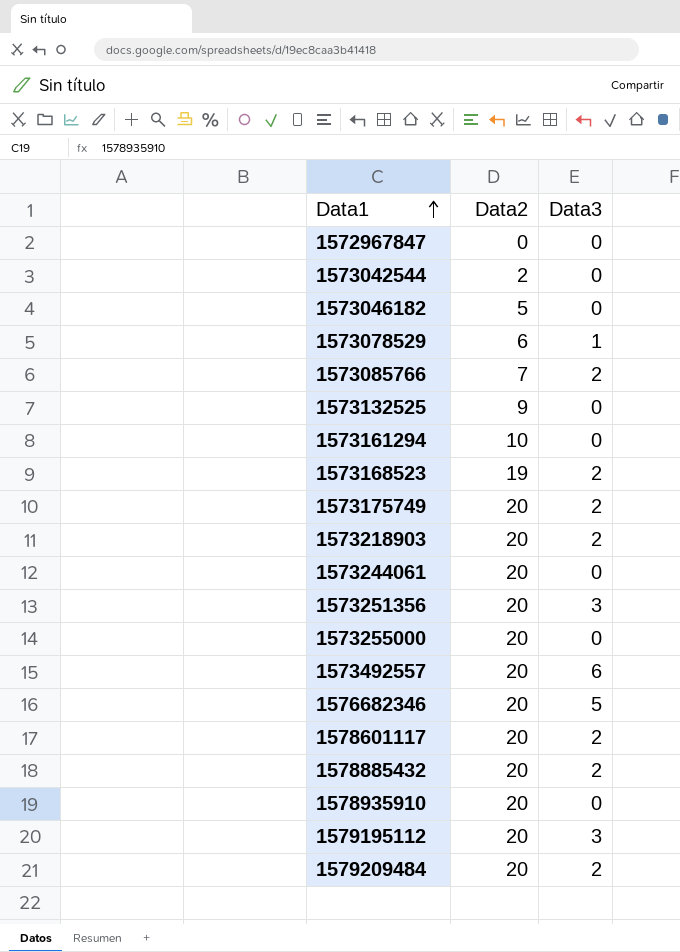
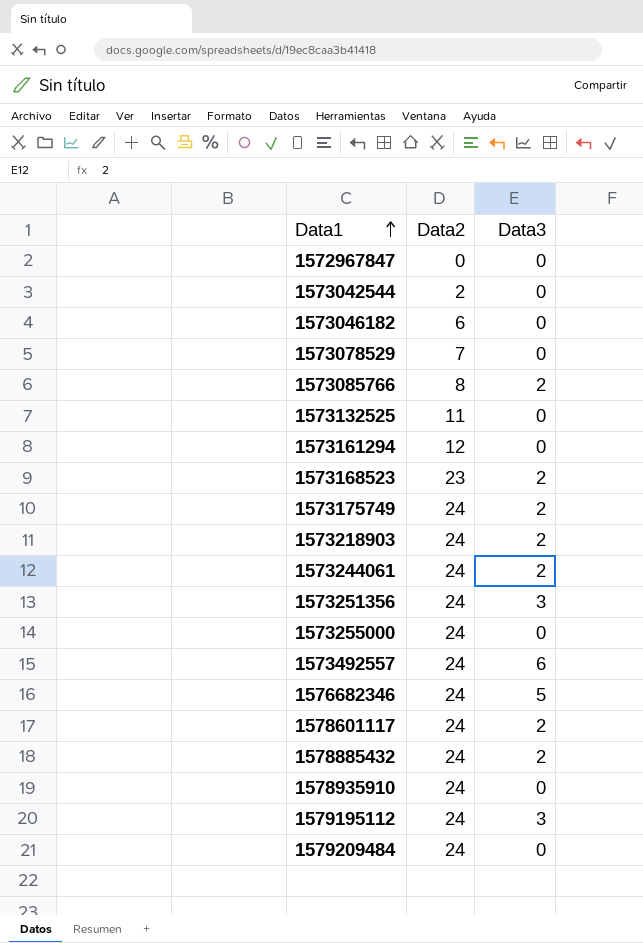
1573046182 | Data2: 5 -> 6
1573078529 | Data2: 6 -> 7
1573078529 | Data3: 1 -> 0
1573085766 | Data2: 7 -> 8
1573132525 | Data2: 9 -> 11
1573161294 | Data2: 10 -> 12
1573168523 | Data2: 19 -> 23
1573175749 | Data2: 20 -> 24
1573218903 | Data2: 20 -> 24
1573244061 | Data2: 20 -> 24
1573244061 | Data3: 0 -> 2
1573251356 | Data2: 20 -> 24
1573255000 | Data2: 20 -> 24
1573492557 | Data2: 20 -> 24
1576682346 | Data2: 20 -> 24
1578601117 | Data2: 20 -> 24
1578885432 | Data2: 20 -> 24
1578935910 | Data2: 20 -> 24
1579195112 | Data2: 20 -> 24
1579209484 | Data2: 20 -> 24
1579209484 | Data3: 2 -> 0

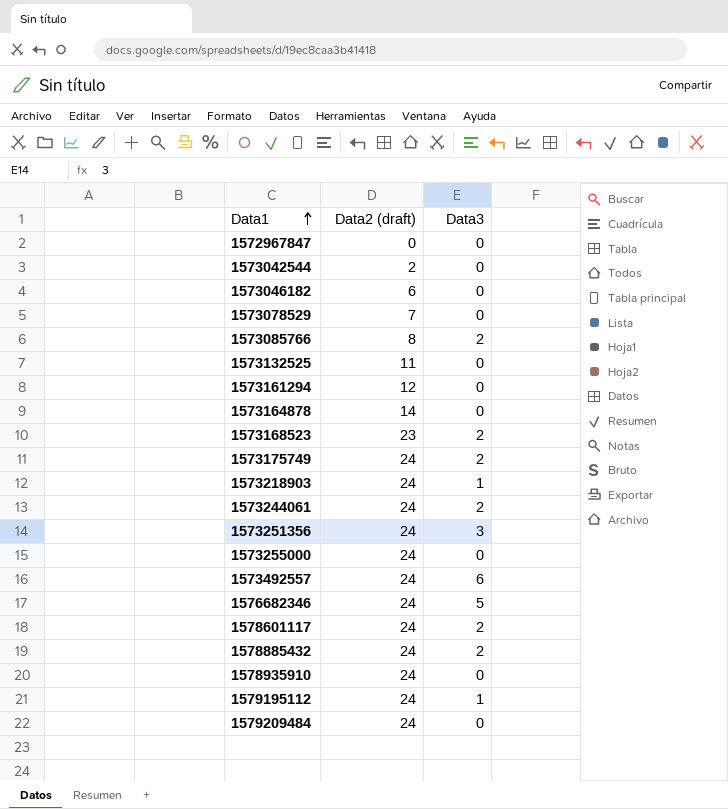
column name: Data2 -> Data2 (draft)
row 1573164878: none -> 14 | 0
1573218903 | Data3: 2 -> 1
1579195112 | Data3: 3 -> 1

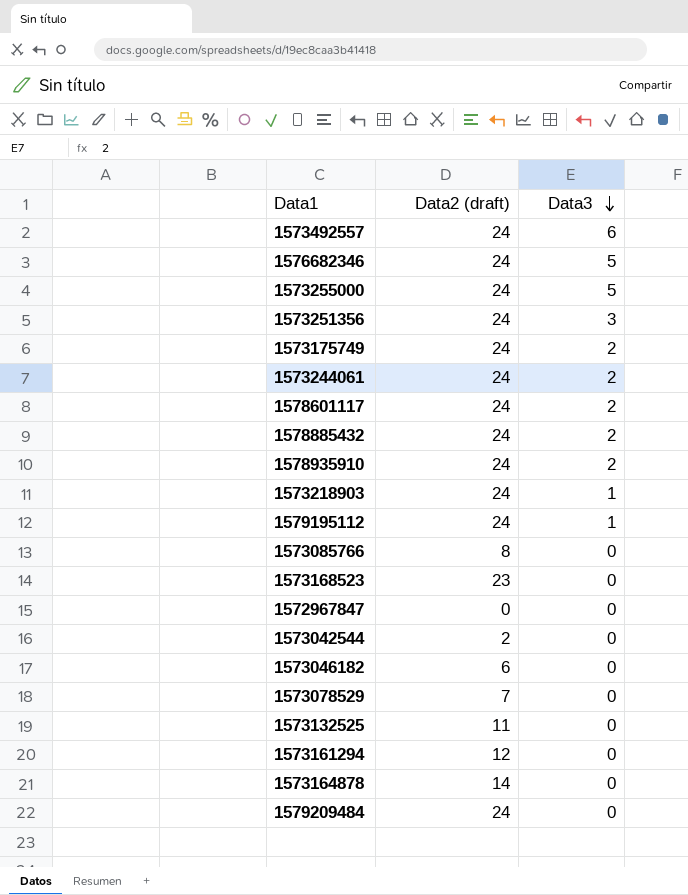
row order: Data1 ascending -> Data3 descending
1573255000 | Data3: 0 -> 5
1578935910 | Data3: 0 -> 2
1573085766 | Data3: 2 -> 0
1573168523 | Data3: 2 -> 0

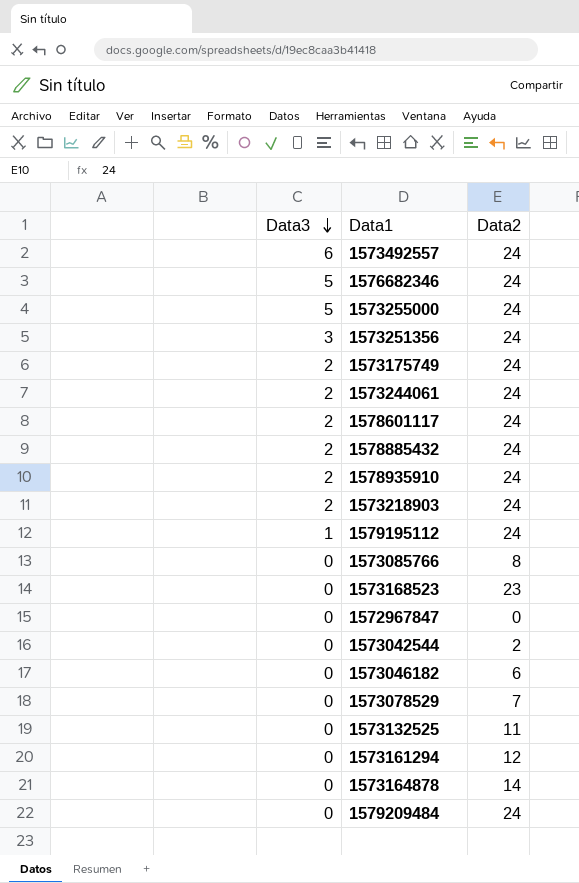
column Data3 | position: 3 -> 1
column name: Data2 (draft) -> Data2
1573218903 | Data3: 1 -> 2

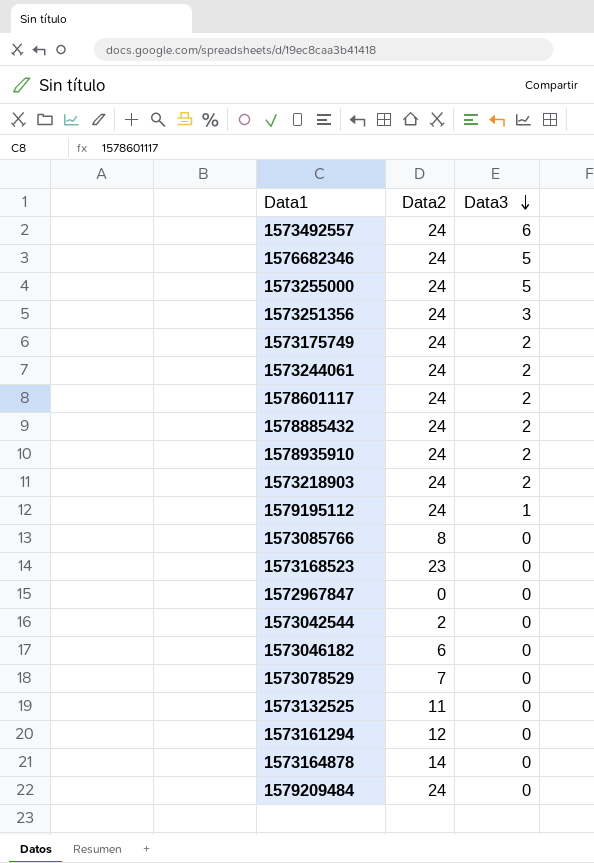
column Data3 | position: 1 -> 3

